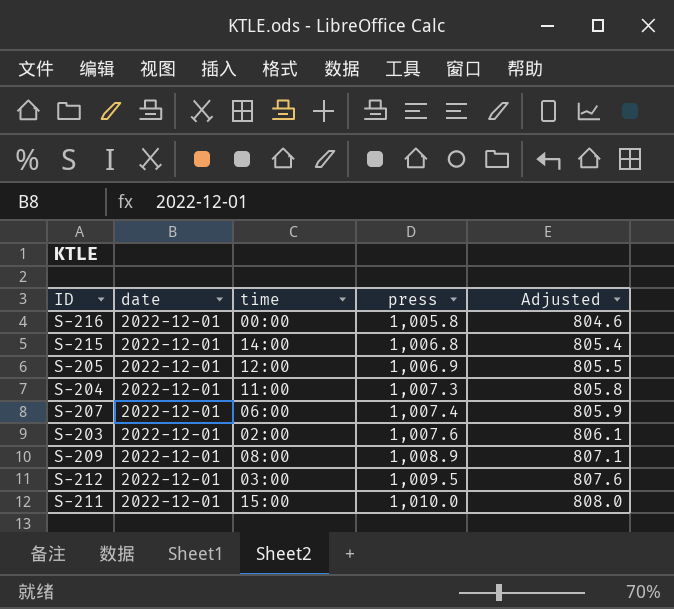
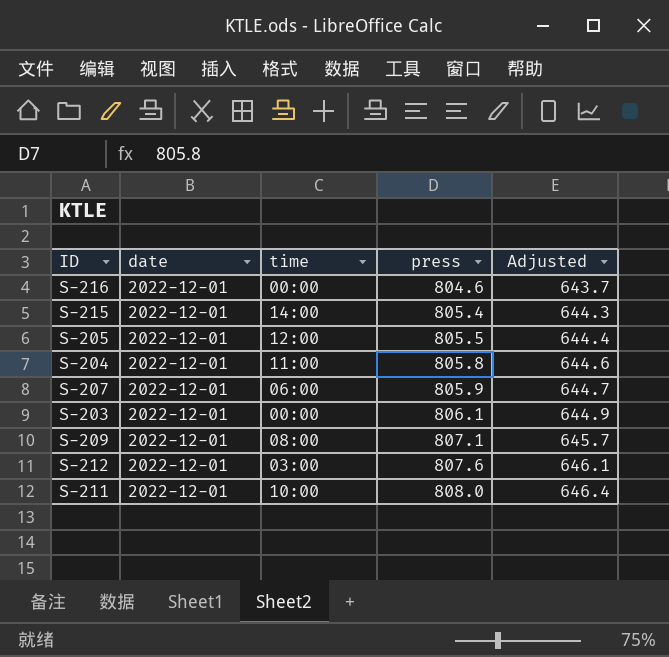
S-216 | press: 1,005.8 -> 804.6
S-216 | Adjusted: 804.6 -> 643.7
S-215 | press: 1,006.8 -> 805.4
S-215 | Adjusted: 805.4 -> 644.3
S-205 | press: 1,006.9 -> 805.5
S-205 | Adjusted: 805.5 -> 644.4
S-204 | press: 1,007.3 -> 805.8
S-204 | Adjusted: 805.8 -> 644.6
S-207 | press: 1,007.4 -> 805.9
S-207 | Adjusted: 805.9 -> 644.7
S-203 | time: 02:00 -> 00:00
S-203 | press: 1,007.6 -> 806.1
S-203 | Adjusted: 806.1 -> 644.9
S-209 | press: 1,008.9 -> 807.1
S-209 | Adjusted: 807.1 -> 645.7
S-212 | press: 1,009.5 -> 807.6
S-212 | Adjusted: 807.6 -> 646.1
S-211 | time: 15:00 -> 10:00
S-211 | press: 1,010.0 -> 808.0
S-211 | Adjusted: 808.0 -> 646.4

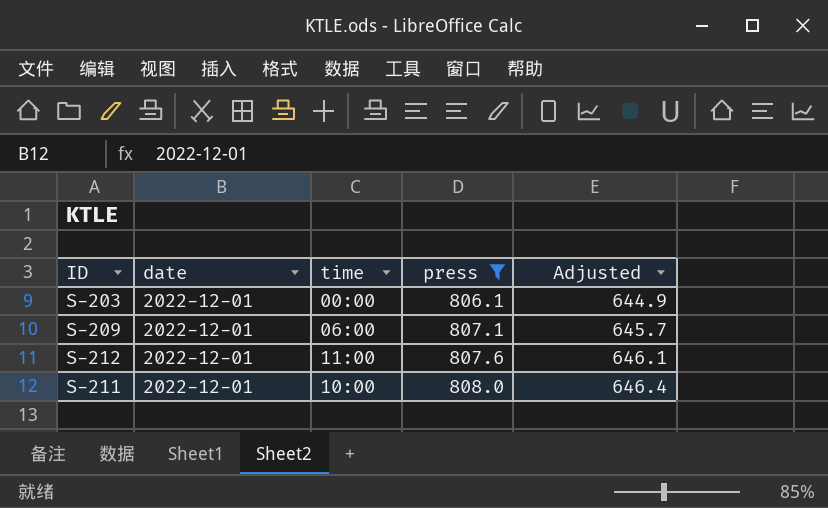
filter: none -> press >= 806.1
S-209 | time: 08:00 -> 06:00
S-212 | time: 03:00 -> 11:00

